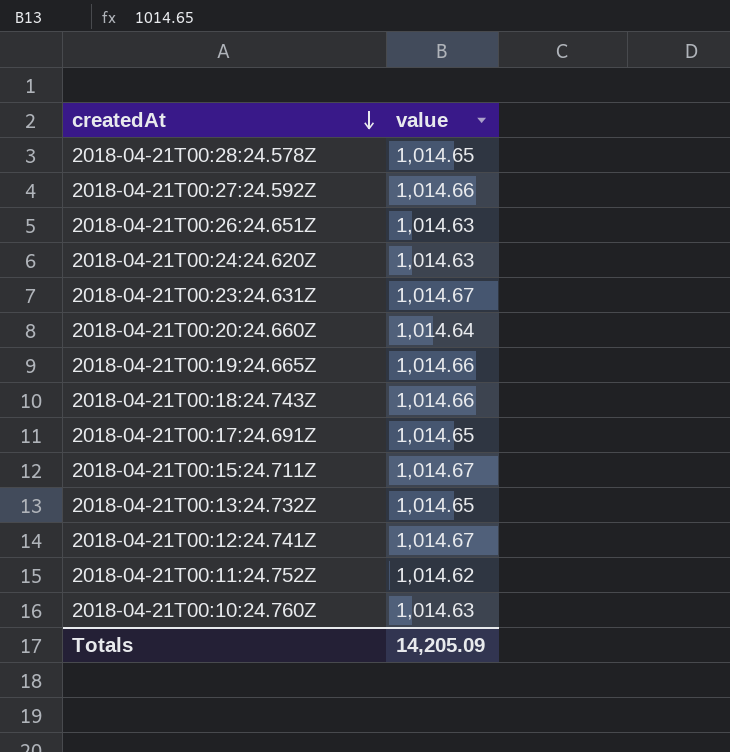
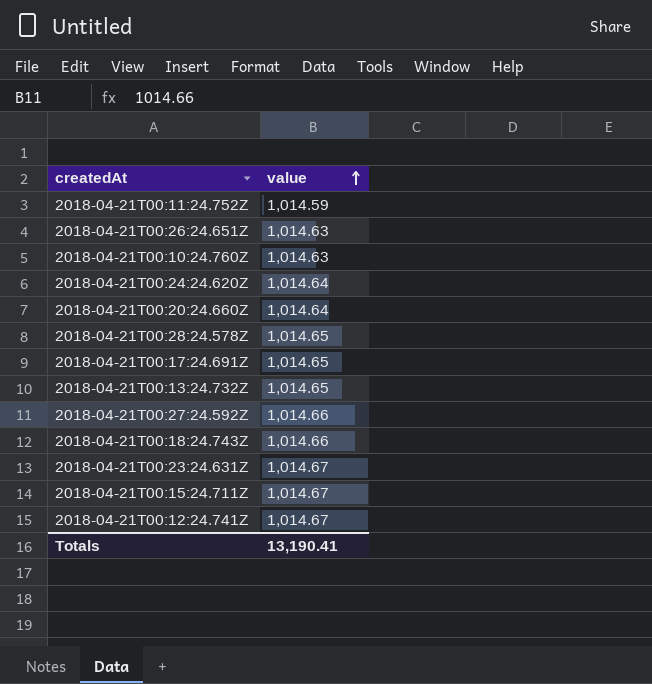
row order: createdAt descending -> value ascending
row 2018-04-21T00:19:24.665Z: 1,014.66 -> none
2018-04-21T00:11:24.752Z | value: 1,014.62 -> 1,014.59
2018-04-21T00:24:24.620Z | value: 1,014.63 -> 1,014.64
Totals | value: 14,205.09 -> 13,190.41

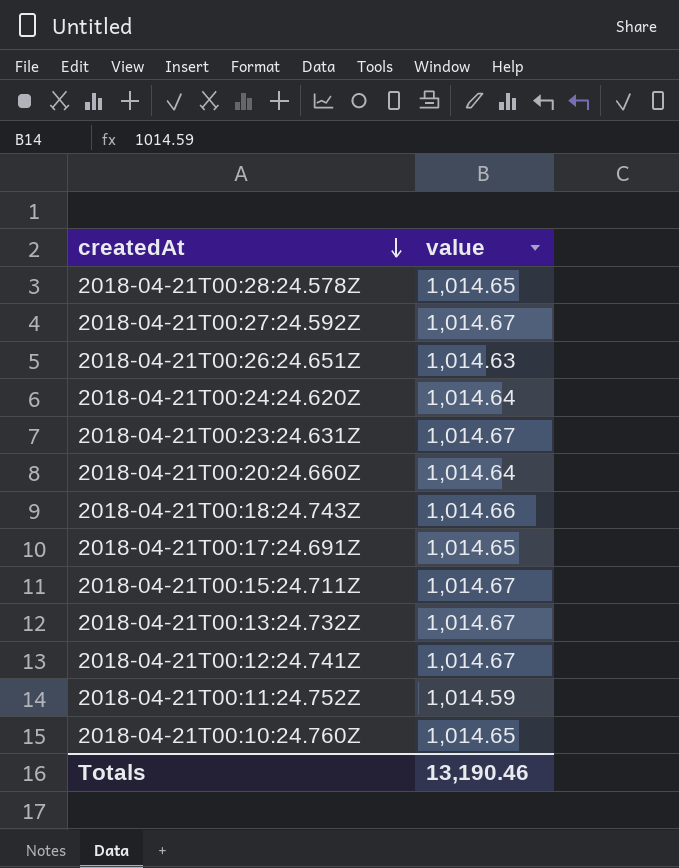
row order: value ascending -> createdAt descending
2018-04-21T00:27:24.592Z | value: 1,014.66 -> 1,014.67
2018-04-21T00:13:24.732Z | value: 1,014.65 -> 1,014.67
2018-04-21T00:10:24.760Z | value: 1,014.63 -> 1,014.65
Totals | value: 13,190.41 -> 13,190.46

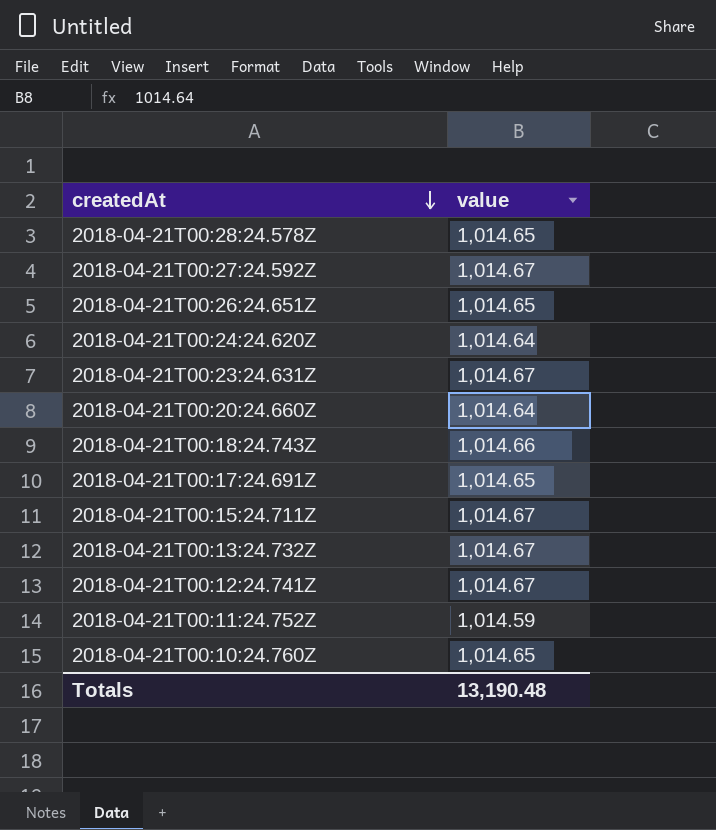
2018-04-21T00:26:24.651Z | value: 1,014.63 -> 1,014.65
Totals | value: 13,190.46 -> 13,190.48

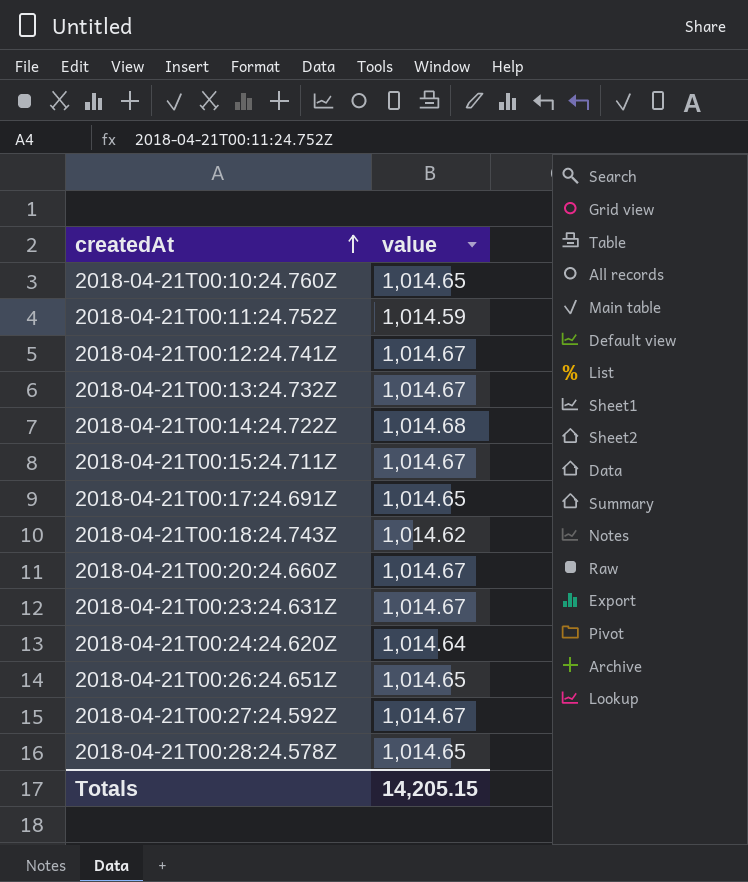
row order: createdAt descending -> createdAt ascending
row 2018-04-21T00:14:24.722Z: none -> 1,014.68
2018-04-21T00:18:24.743Z | value: 1,014.66 -> 1,014.62
2018-04-21T00:20:24.660Z | value: 1,014.64 -> 1,014.67
Totals | value: 13,190.48 -> 14,205.15

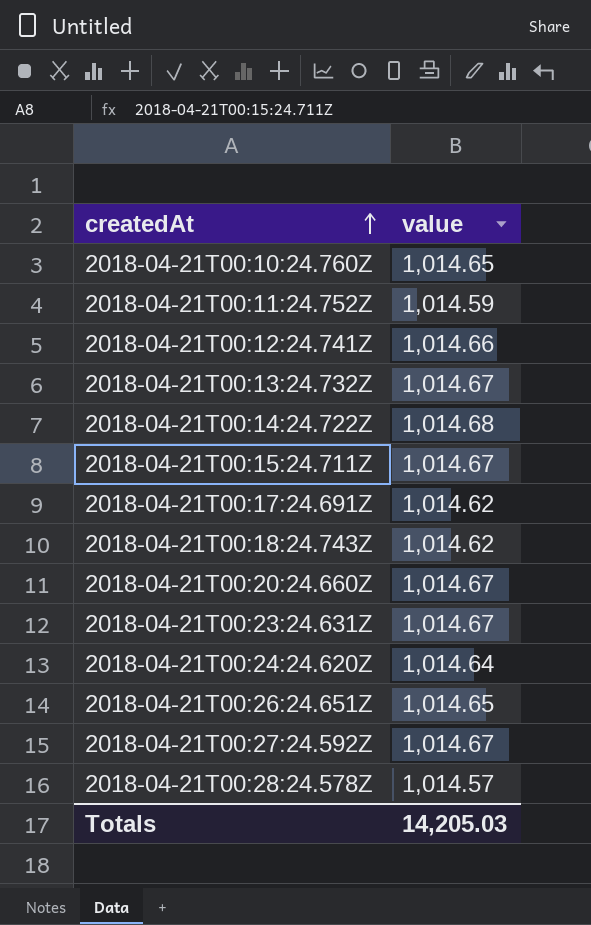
2018-04-21T00:12:24.741Z | value: 1,014.67 -> 1,014.66
2018-04-21T00:17:24.691Z | value: 1,014.65 -> 1,014.62
2018-04-21T00:28:24.578Z | value: 1,014.65 -> 1,014.57
Totals | value: 14,205.15 -> 14,205.03

